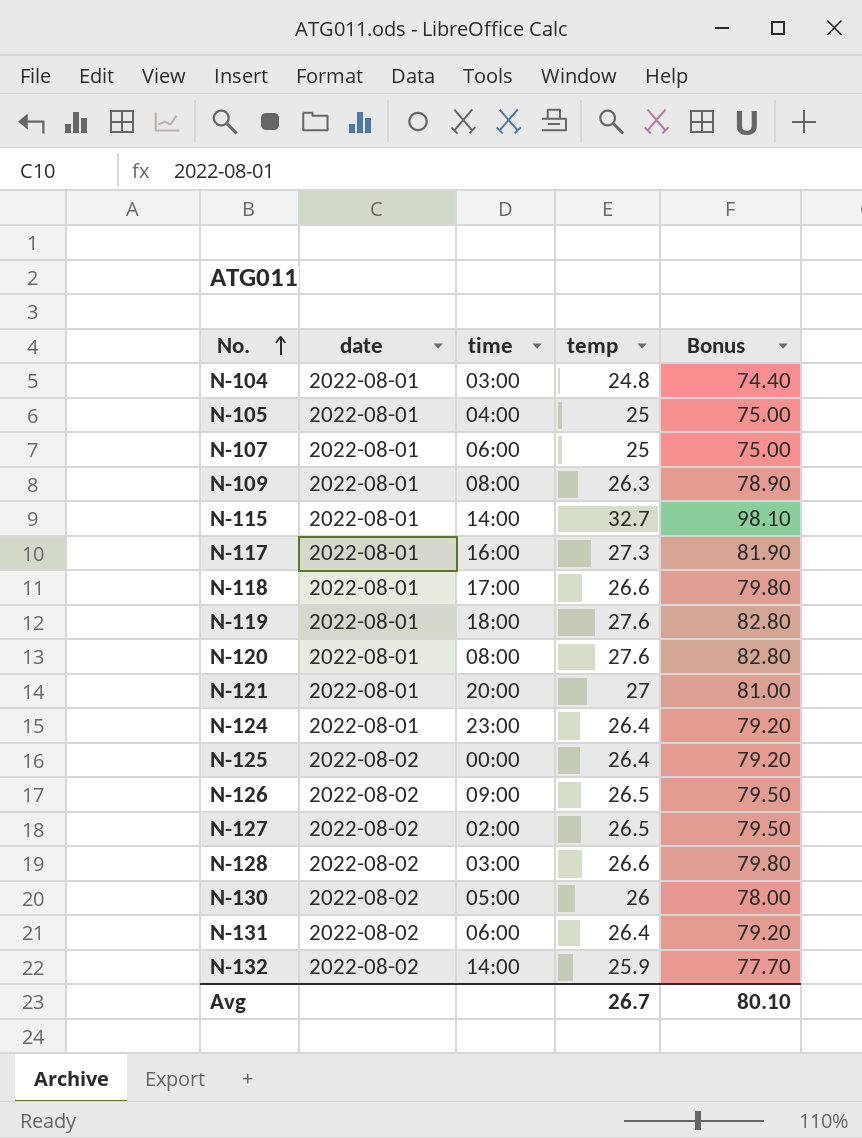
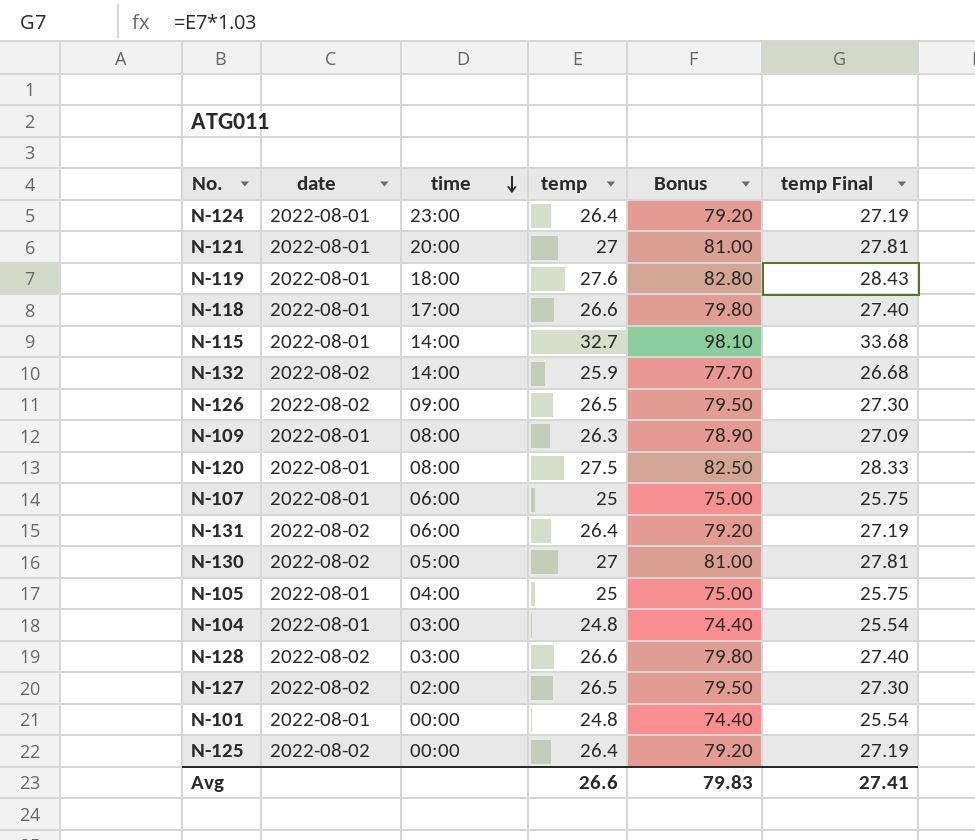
row order: No. ascending -> time descending
column temp Final | formula: none -> [temp] * 1.03
row N-117: 2022-08-01 | 16:00 | 27.3 | 81.90 -> none
N-120 | temp: 27.6 -> 27.5
N-120 | Bonus: 82.80 -> 82.50
N-130 | temp: 26 -> 27
N-130 | Bonus: 78.00 -> 81.00
row N-101: none -> 2022-08-01 | 00:00 | 24.8 | 74.40 | 25.54
Avg | temp: 26.7 -> 26.6
Avg | Bonus: 80.10 -> 79.83

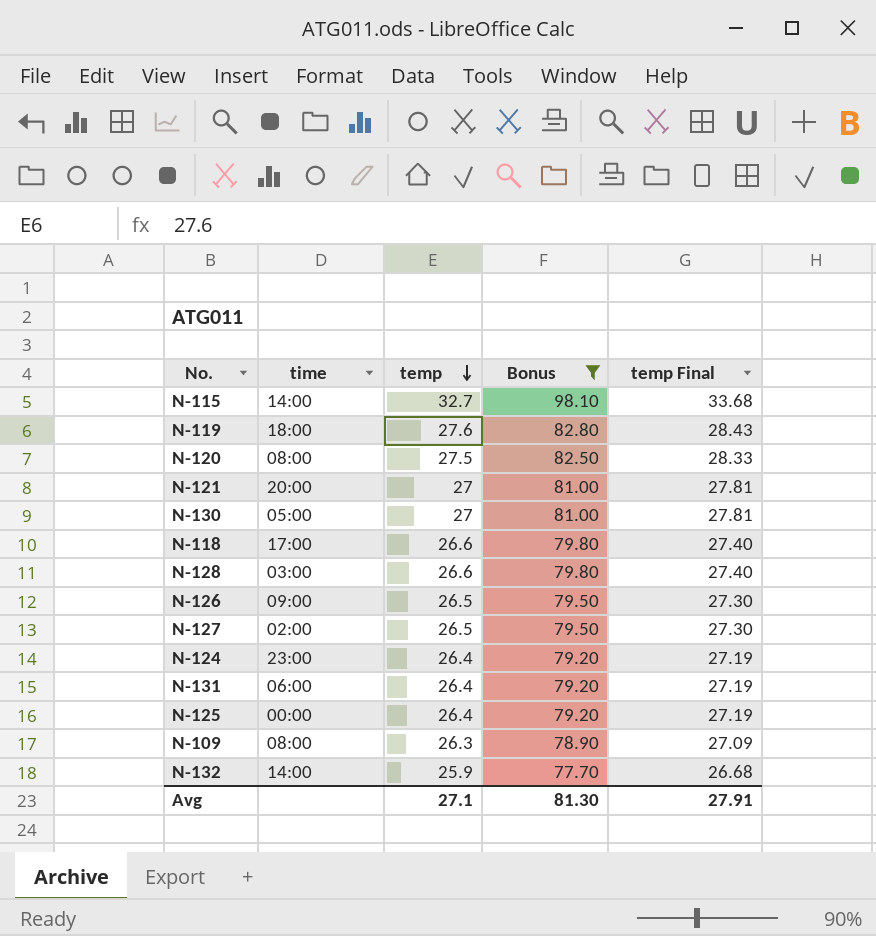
filter: none -> Bonus >= 77.70
row order: time descending -> temp descending
column date | position: 2 -> none
Avg | temp: 26.6 -> 27.1
Avg | Bonus: 79.83 -> 81.30
Avg | temp Final: 27.41 -> 27.91

